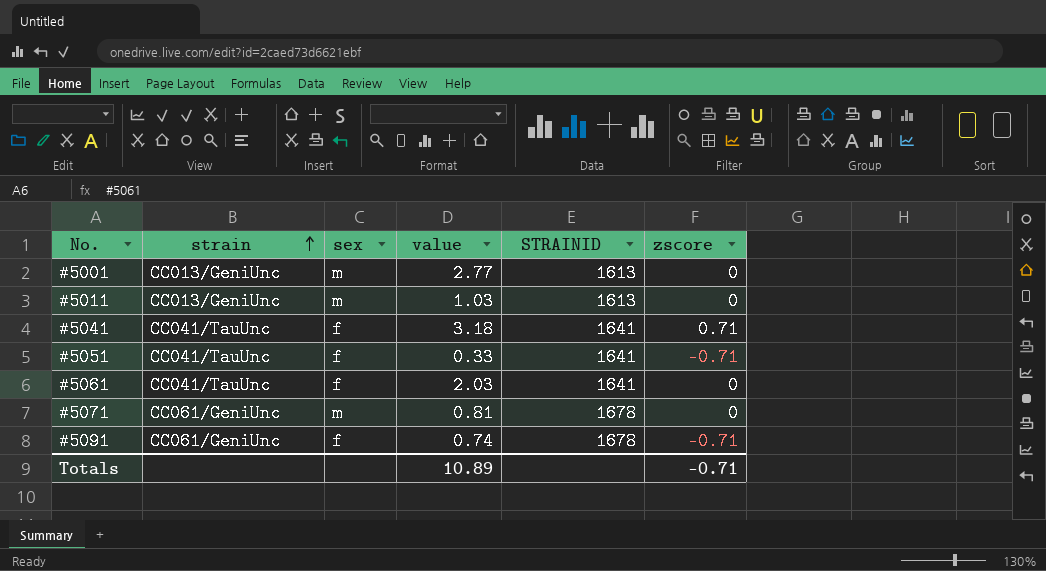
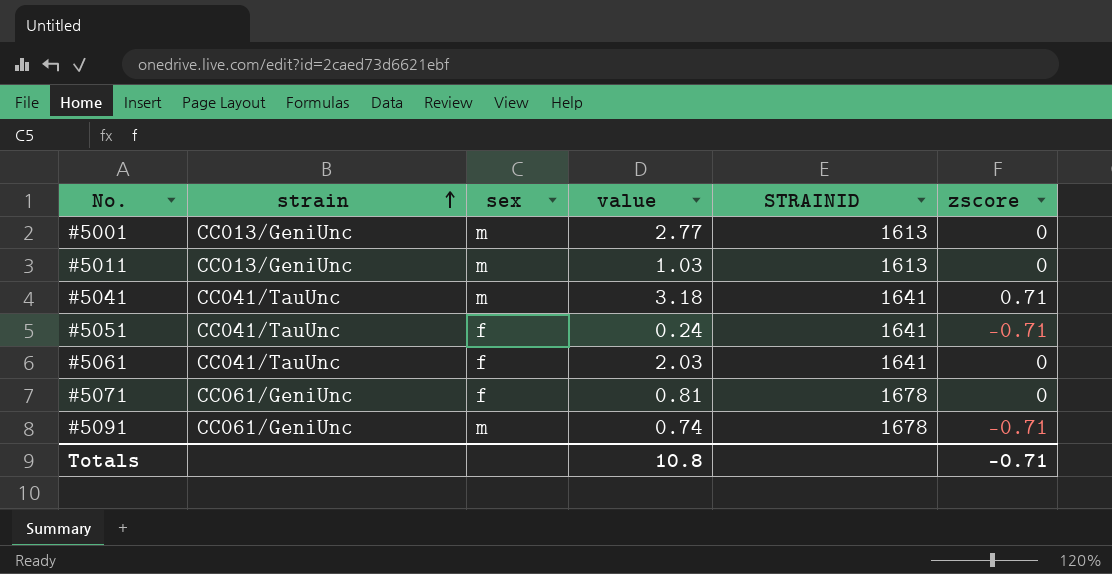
#5041 | sex: f -> m
#5051 | value: 0.33 -> 0.24
#5071 | sex: m -> f
#5091 | sex: f -> m
Totals | value: 10.89 -> 10.8

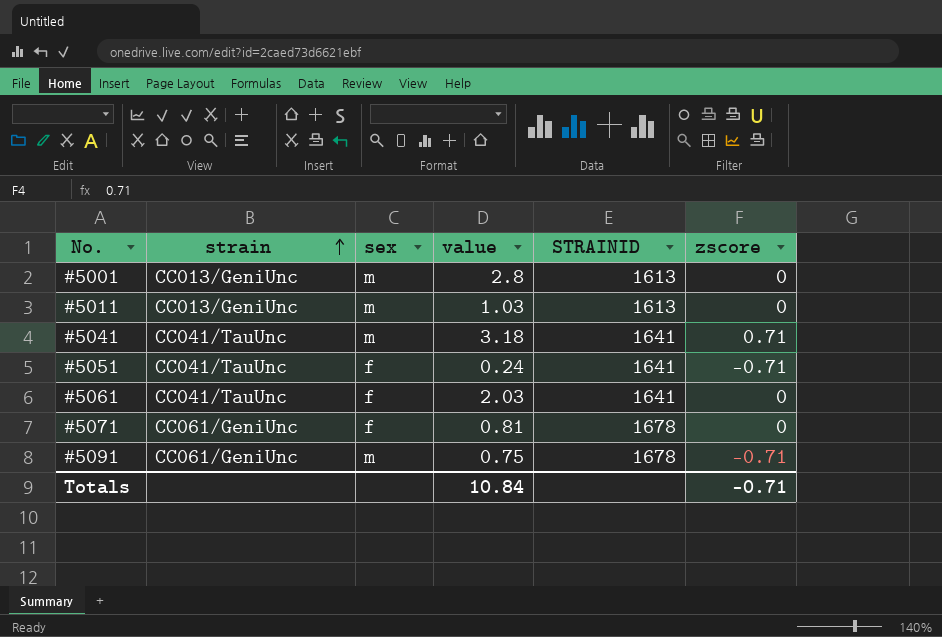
#5001 | value: 2.77 -> 2.8
#5091 | value: 0.74 -> 0.75
Totals | value: 10.8 -> 10.84

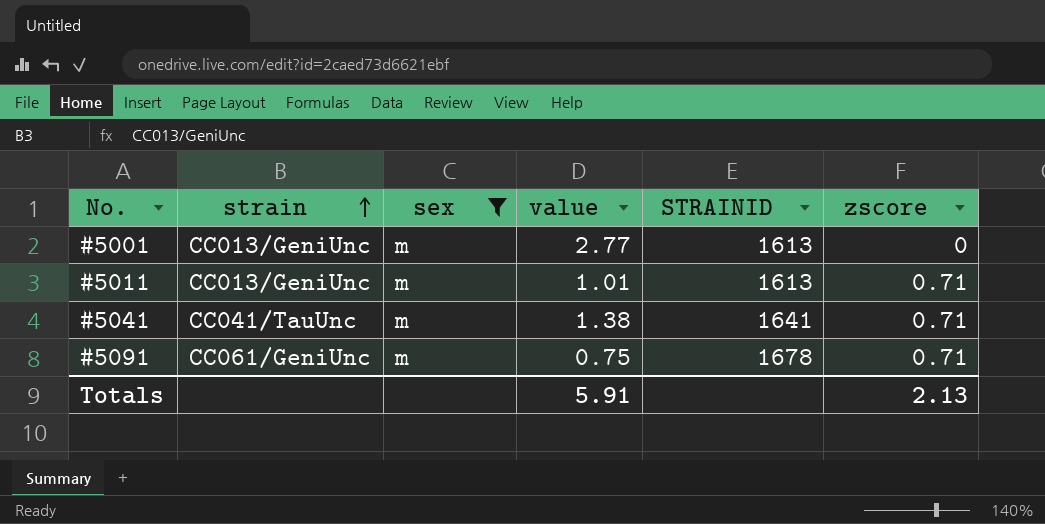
filter: none -> sex = m
#5001 | value: 2.8 -> 2.77
#5011 | value: 1.03 -> 1.01
#5011 | zscore: 0 -> 0.71
#5041 | value: 3.18 -> 1.38
#5091 | zscore: -0.71 -> 0.71
Totals | value: 10.84 -> 5.91
Totals | zscore: -0.71 -> 2.13

